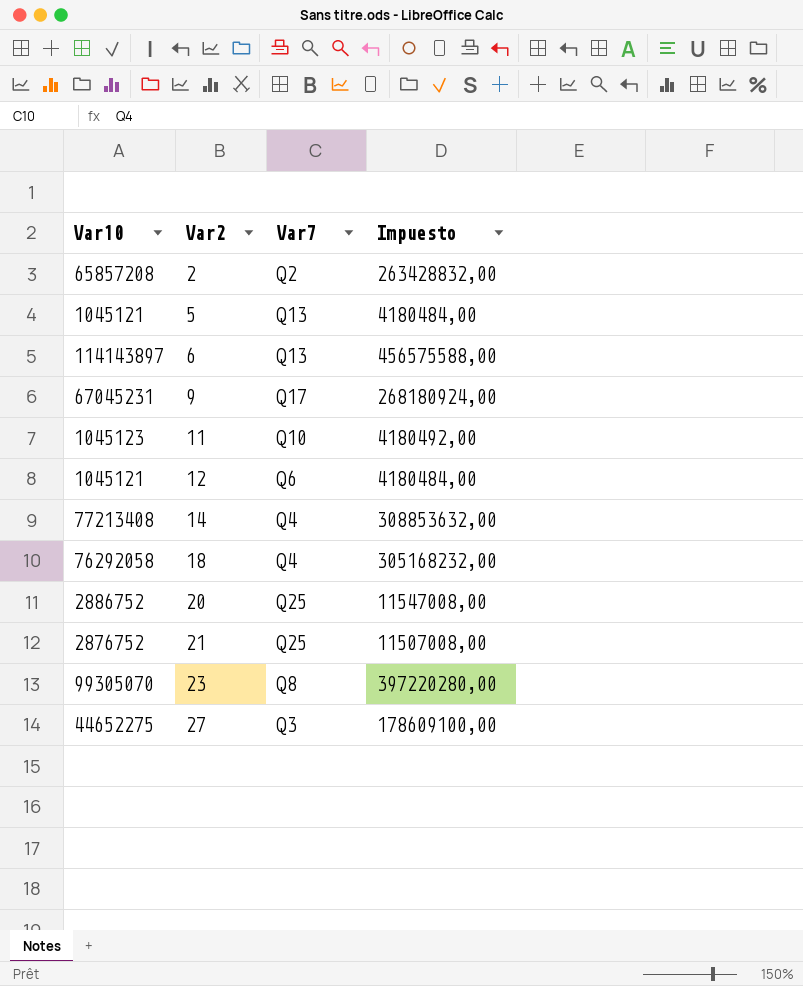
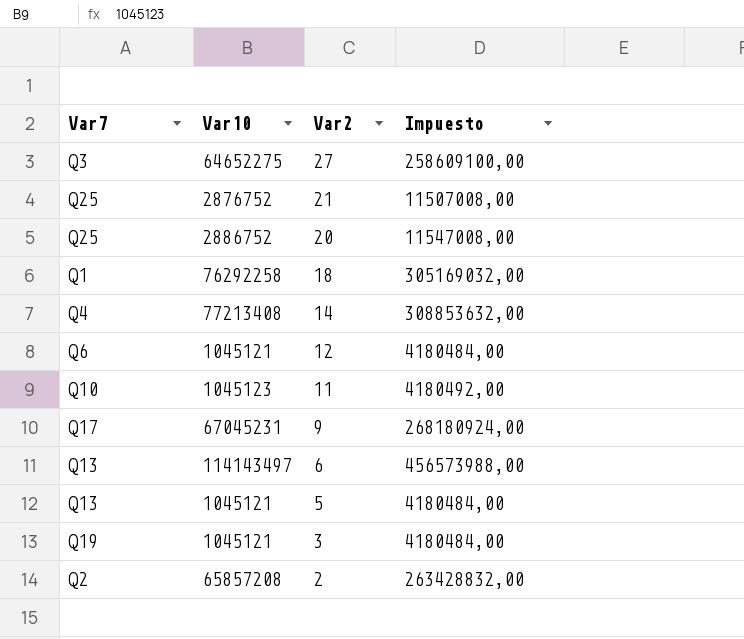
row order: Var2 ascending -> Var2 descending
column Var7 | position: 3 -> 1
row 23: 99305070 | Q8 | 397220280,00 -> none
27 | Var10: 44652275 -> 64652275
27 | Impuesto: 178609100,00 -> 258609100,00
18 | Var7: Q4 -> Q1
18 | Var10: 76292058 -> 76292258
18 | Impuesto: 305168232,00 -> 305169032,00
6 | Var10: 114143897 -> 114143497
6 | Impuesto: 456575588,00 -> 456573988,00
row 3: none -> Q19 | 1045121 | 4180484,00

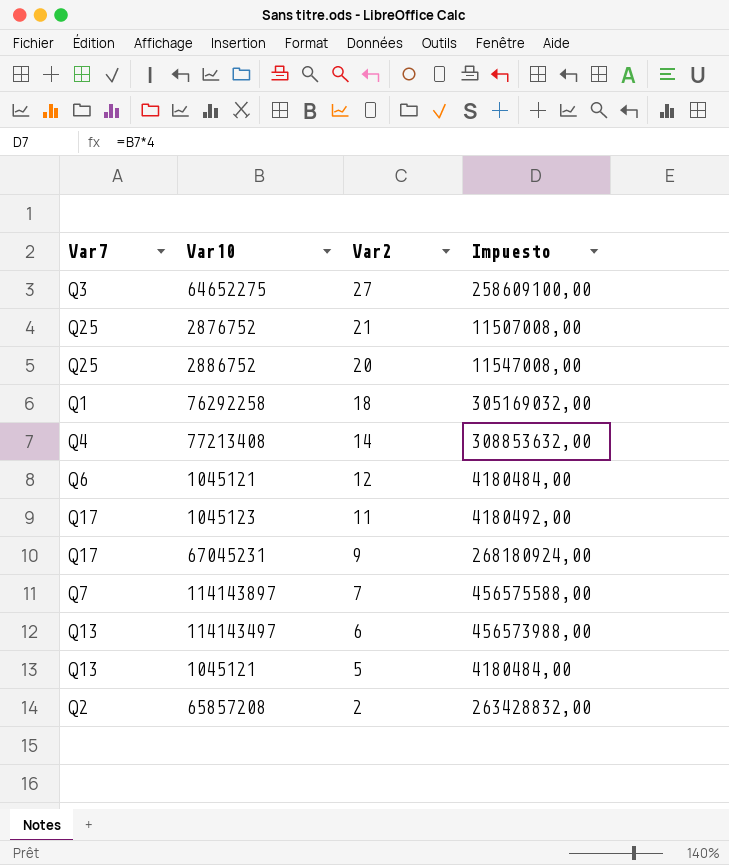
row 3: Q19 | 1045121 | 4180484,00 -> none
11 | Var7: Q10 -> Q17
row 7: none -> Q7 | 114143897 | 456575588,00

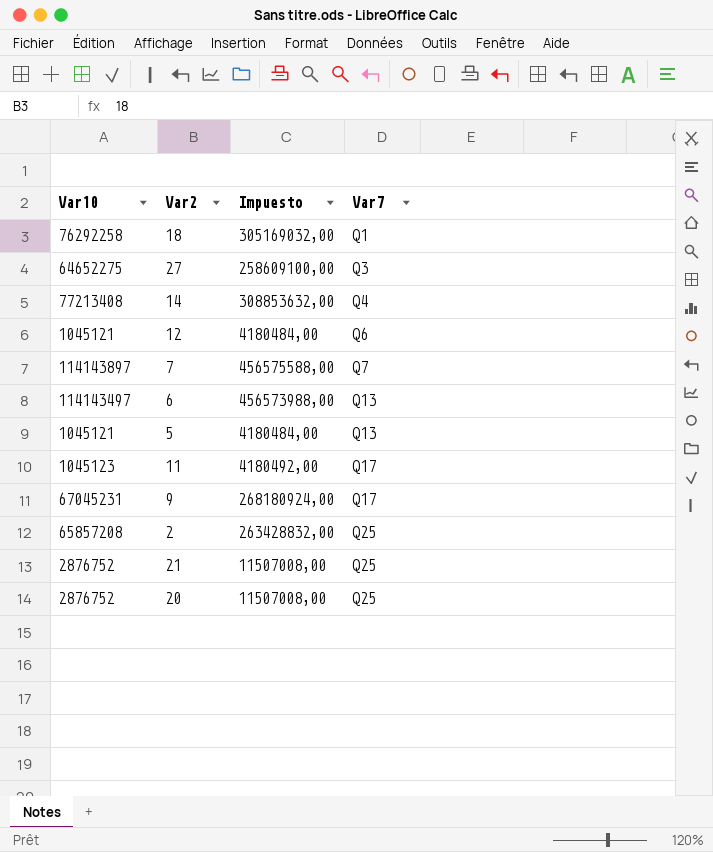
row order: Var2 descending -> Var7 ascending
column Var7 | position: 1 -> 4
2 | Var7: Q2 -> Q25
20 | Var10: 2886752 -> 2876752
20 | Impuesto: 11547008,00 -> 11507008,00

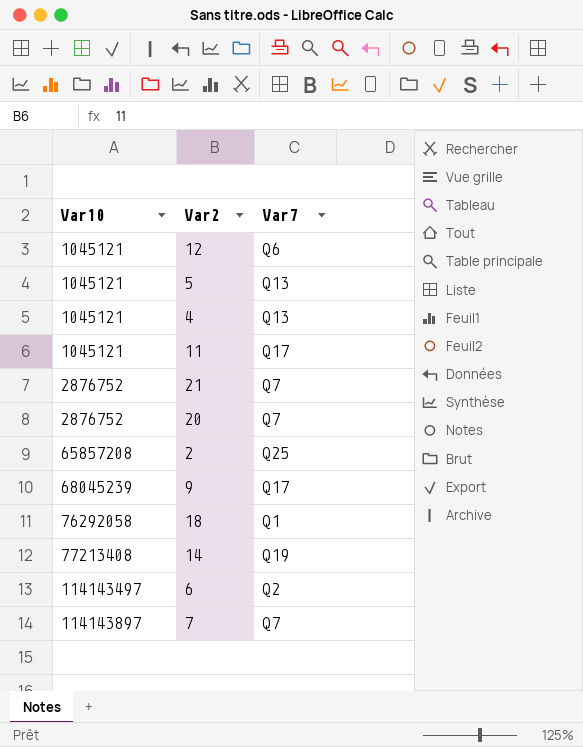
row order: Var7 ascending -> Var10 ascending
column Impuesto | formula: [Var10] * 4 -> none
row 27: 64652275 | 258609100,00 | Q3 -> none
row 4: none -> 1045121 | Q13
11 | Var10: 1045123 -> 1045121
21 | Var7: Q25 -> Q7
20 | Var7: Q25 -> Q7
9 | Var10: 67045231 -> 68045239
18 | Var10: 76292258 -> 76292058
14 | Var7: Q4 -> Q19
6 | Var7: Q13 -> Q2

